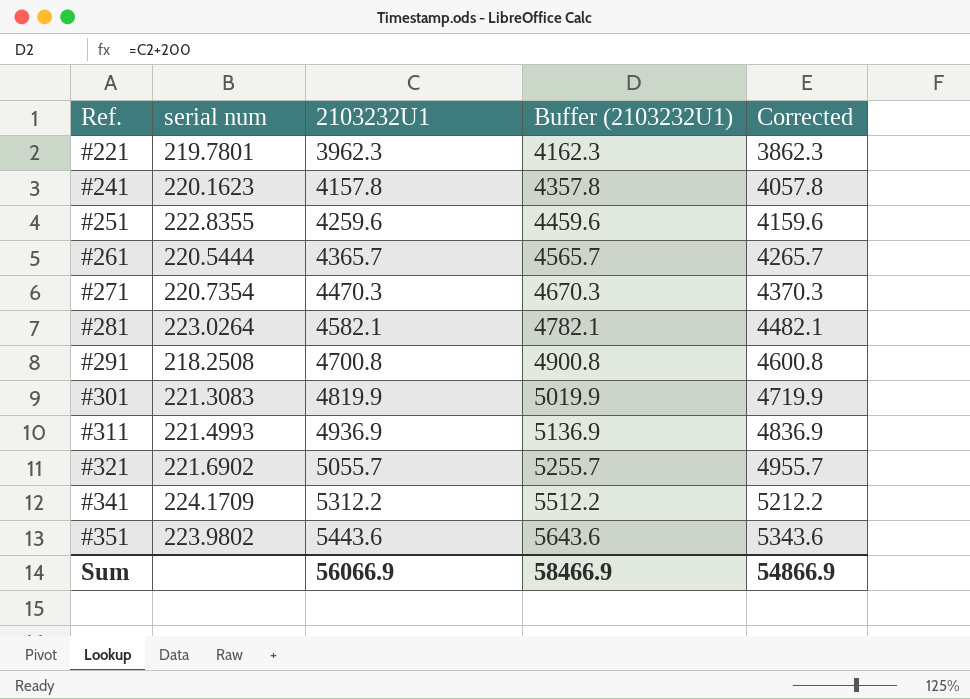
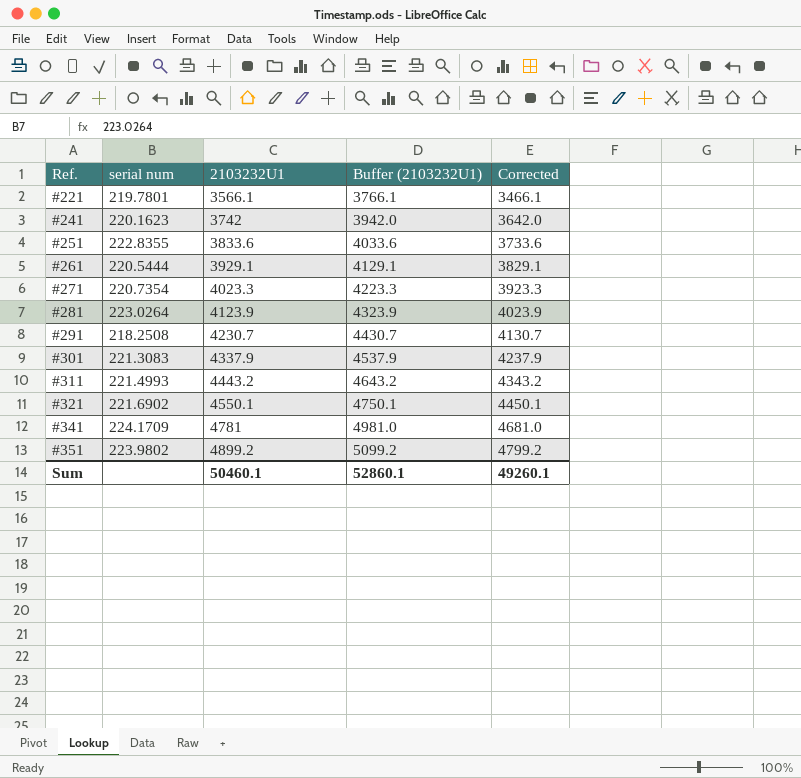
#221 | 2103232U1: 3962.3 -> 3566.1
#221 | Buffer (2103232U1): 4162.3 -> 3766.1
#221 | Corrected: 3862.3 -> 3466.1
#241 | 2103232U1: 4157.8 -> 3742
#241 | Buffer (2103232U1): 4357.8 -> 3942.0
#241 | Corrected: 4057.8 -> 3642.0
#251 | 2103232U1: 4259.6 -> 3833.6
#251 | Buffer (2103232U1): 4459.6 -> 4033.6
#251 | Corrected: 4159.6 -> 3733.6
#261 | 2103232U1: 4365.7 -> 3929.1
#261 | Buffer (2103232U1): 4565.7 -> 4129.1
#261 | Corrected: 4265.7 -> 3829.1
#271 | 2103232U1: 4470.3 -> 4023.3
#271 | Buffer (2103232U1): 4670.3 -> 4223.3
#271 | Corrected: 4370.3 -> 3923.3
#281 | 2103232U1: 4582.1 -> 4123.9
#281 | Buffer (2103232U1): 4782.1 -> 4323.9
#281 | Corrected: 4482.1 -> 4023.9
#291 | 2103232U1: 4700.8 -> 4230.7
#291 | Buffer (2103232U1): 4900.8 -> 4430.7
#291 | Corrected: 4600.8 -> 4130.7
#301 | 2103232U1: 4819.9 -> 4337.9
#301 | Buffer (2103232U1): 5019.9 -> 4537.9
#301 | Corrected: 4719.9 -> 4237.9
#311 | 2103232U1: 4936.9 -> 4443.2
#311 | Buffer (2103232U1): 5136.9 -> 4643.2
#311 | Corrected: 4836.9 -> 4343.2
#321 | 2103232U1: 5055.7 -> 4550.1
#321 | Buffer (2103232U1): 5255.7 -> 4750.1
#321 | Corrected: 4955.7 -> 4450.1
#341 | 2103232U1: 5312.2 -> 4781
#341 | Buffer (2103232U1): 5512.2 -> 4981.0
#341 | Corrected: 5212.2 -> 4681.0
#351 | 2103232U1: 5443.6 -> 4899.2
#351 | Buffer (2103232U1): 5643.6 -> 5099.2
#351 | Corrected: 5343.6 -> 4799.2
Sum | 2103232U1: 56066.9 -> 50460.1
Sum | Buffer (2103232U1): 58466.9 -> 52860.1
Sum | Corrected: 54866.9 -> 49260.1

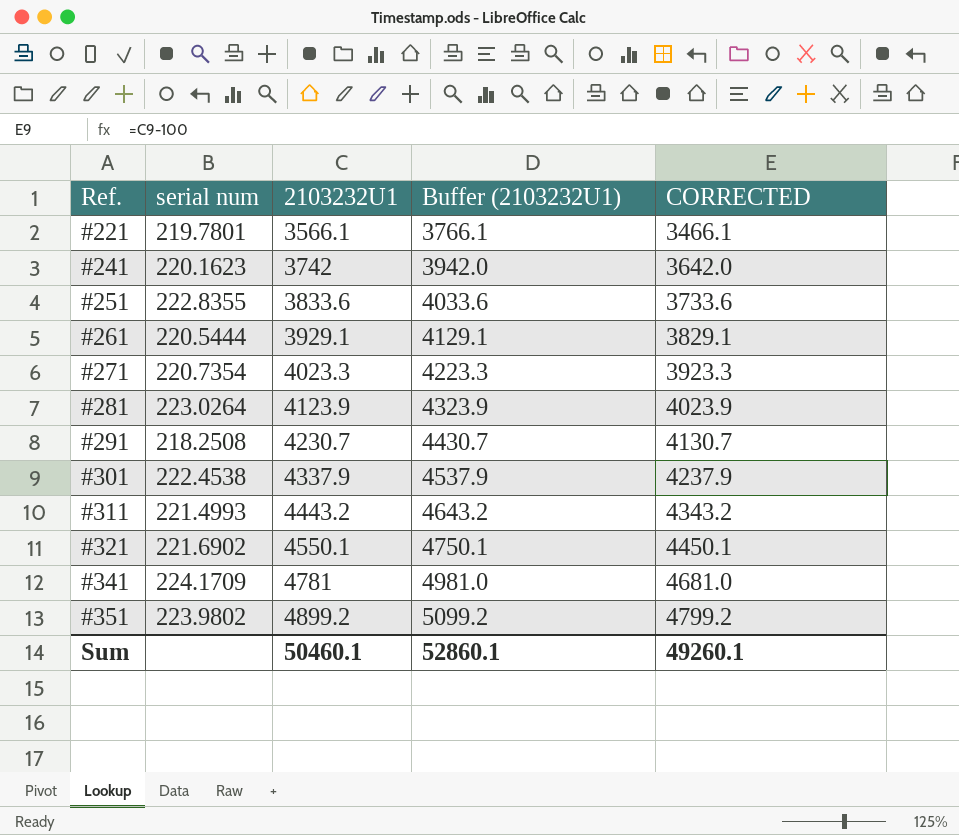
column name: Corrected -> CORRECTED
#301 | serial num: 221.3083 -> 222.4538

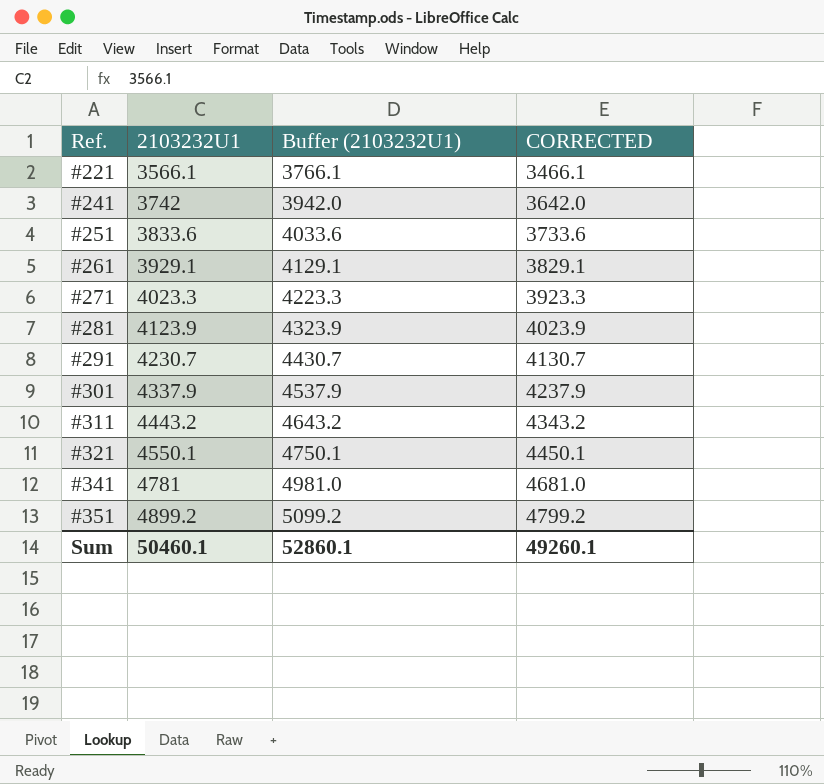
column serial num | position: 2 -> none

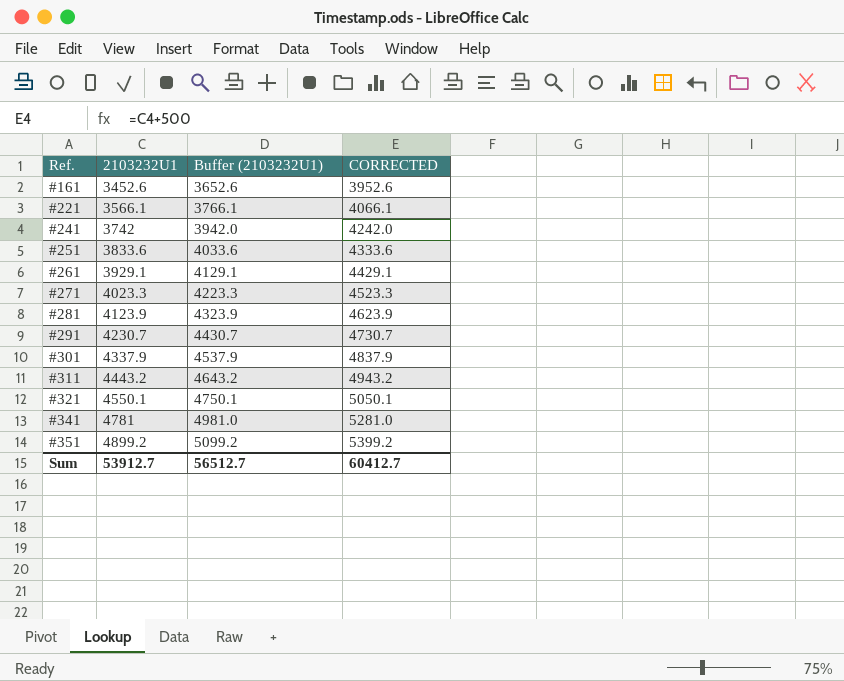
column CORRECTED | formula: [2103232U1] - 100 -> [2103232U1] + 500
row #161: none -> 3452.6 | 3652.6 | 3952.6
Sum | 2103232U1: 50460.1 -> 53912.7
Sum | Buffer (2103232U1): 52860.1 -> 56512.7
Sum | CORRECTED: 49260.1 -> 60412.7

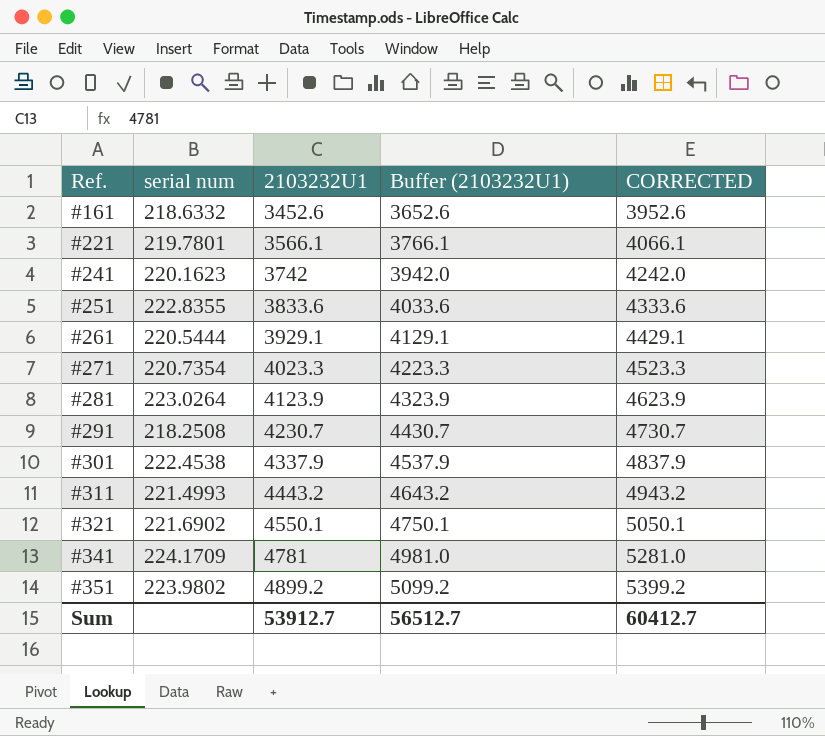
column serial num | position: none -> 2

